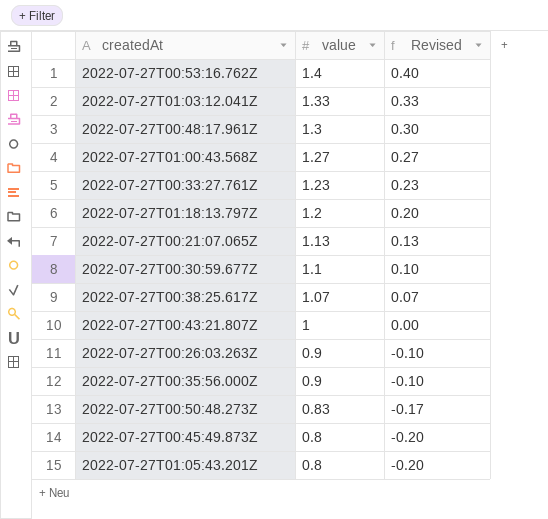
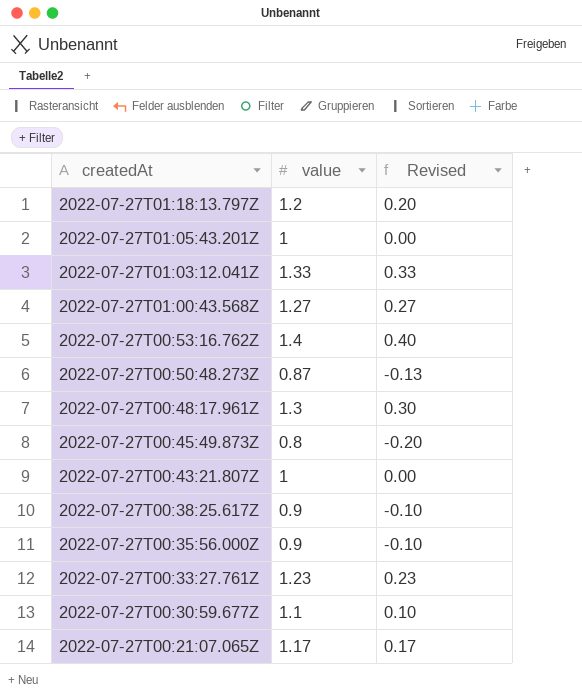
row order: value descending -> createdAt descending
row 2022-07-27T00:26:03.263Z: 0.9 | -0.10 -> none
2022-07-27T01:05:43.201Z | value: 0.8 -> 1
2022-07-27T01:05:43.201Z | Revised: -0.20 -> 0.00
2022-07-27T00:50:48.273Z | value: 0.83 -> 0.87
2022-07-27T00:50:48.273Z | Revised: -0.17 -> -0.13
2022-07-27T00:38:25.617Z | value: 1.07 -> 0.9
2022-07-27T00:38:25.617Z | Revised: 0.07 -> -0.10
2022-07-27T00:21:07.065Z | value: 1.13 -> 1.17
2022-07-27T00:21:07.065Z | Revised: 0.13 -> 0.17

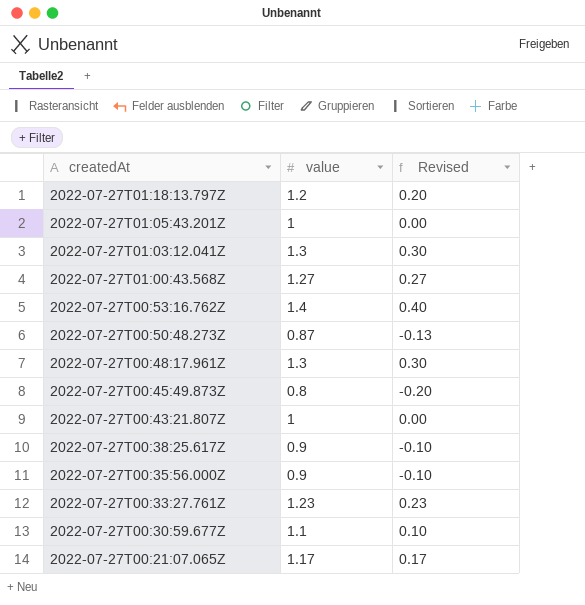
2022-07-27T01:03:12.041Z | value: 1.33 -> 1.3
2022-07-27T01:03:12.041Z | Revised: 0.33 -> 0.30

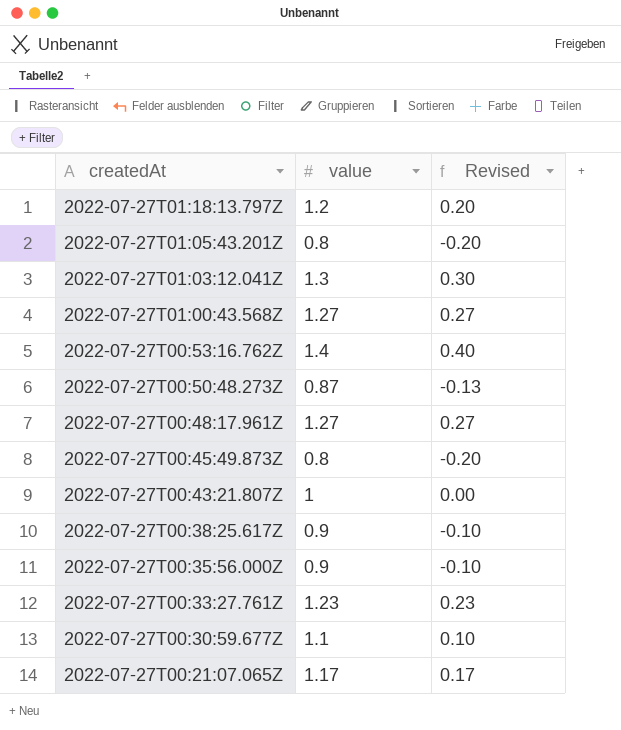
2022-07-27T01:05:43.201Z | value: 1 -> 0.8
2022-07-27T01:05:43.201Z | Revised: 0.00 -> -0.20
2022-07-27T00:48:17.961Z | value: 1.3 -> 1.27
2022-07-27T00:48:17.961Z | Revised: 0.30 -> 0.27

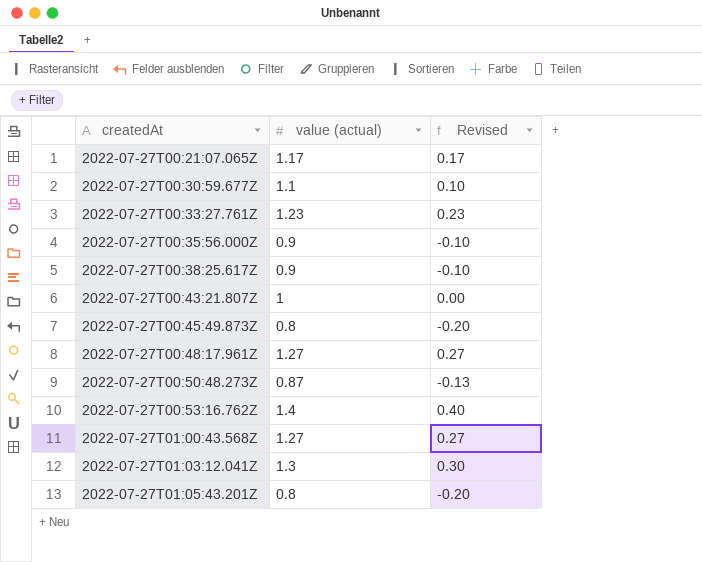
row order: createdAt descending -> createdAt ascending
column name: value -> value (actual)
row 2022-07-27T01:18:13.797Z: 1.2 | 0.20 -> none

